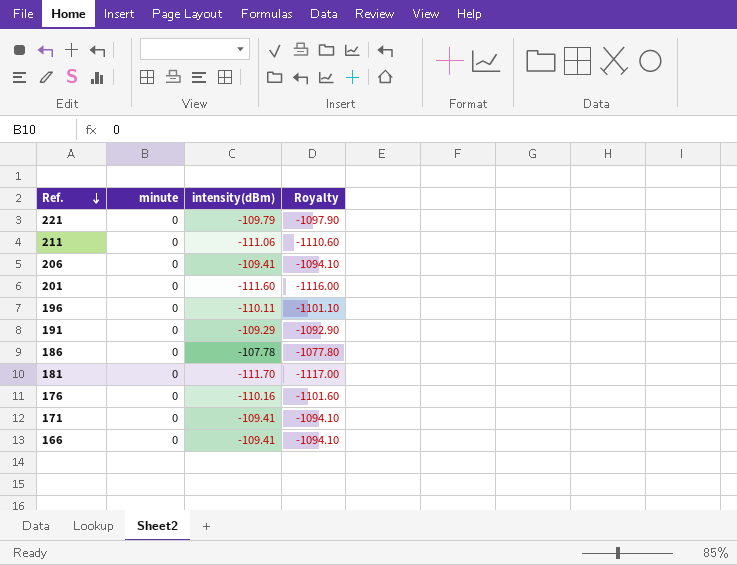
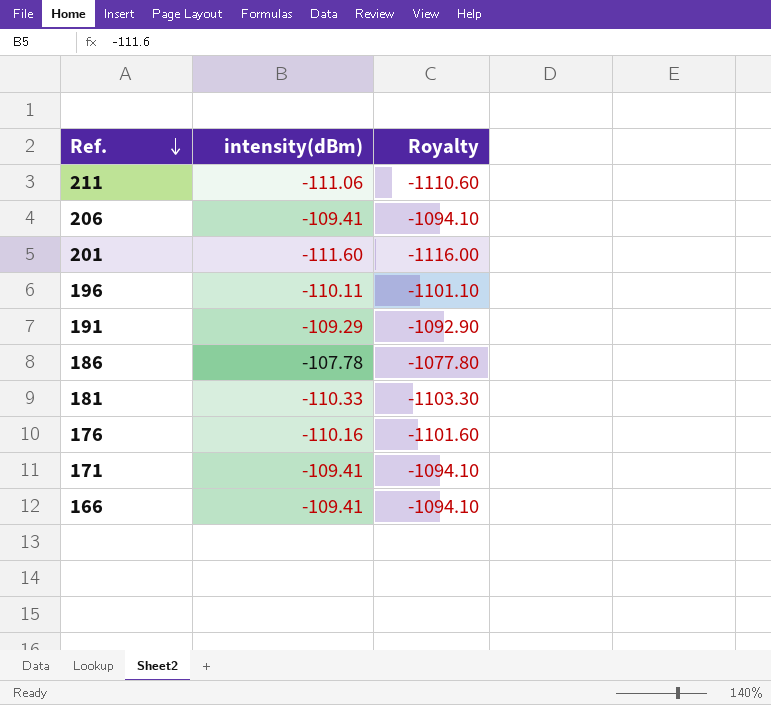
column minute | position: 2 -> none
row 221: 0 | -109.79 | -1097.90 -> none
181 | intensity(dBm): -111.70 -> -110.33
181 | Royalty: -1117.00 -> -1103.30

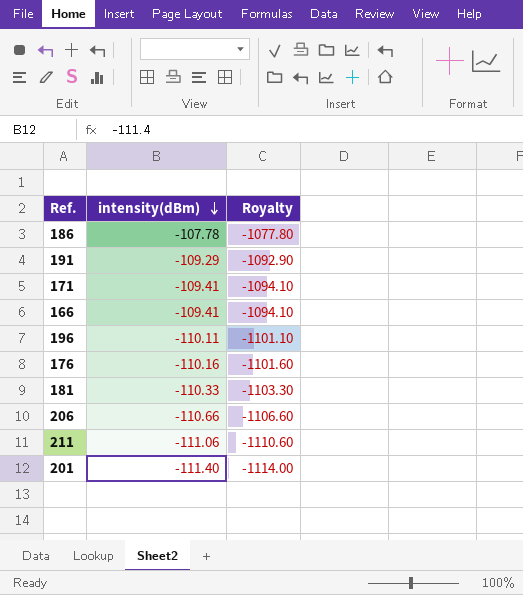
row order: Ref. descending -> intensity(dBm) descending
206 | intensity(dBm): -109.41 -> -110.66
206 | Royalty: -1094.10 -> -1106.60
201 | intensity(dBm): -111.60 -> -111.40
201 | Royalty: -1116.00 -> -1114.00

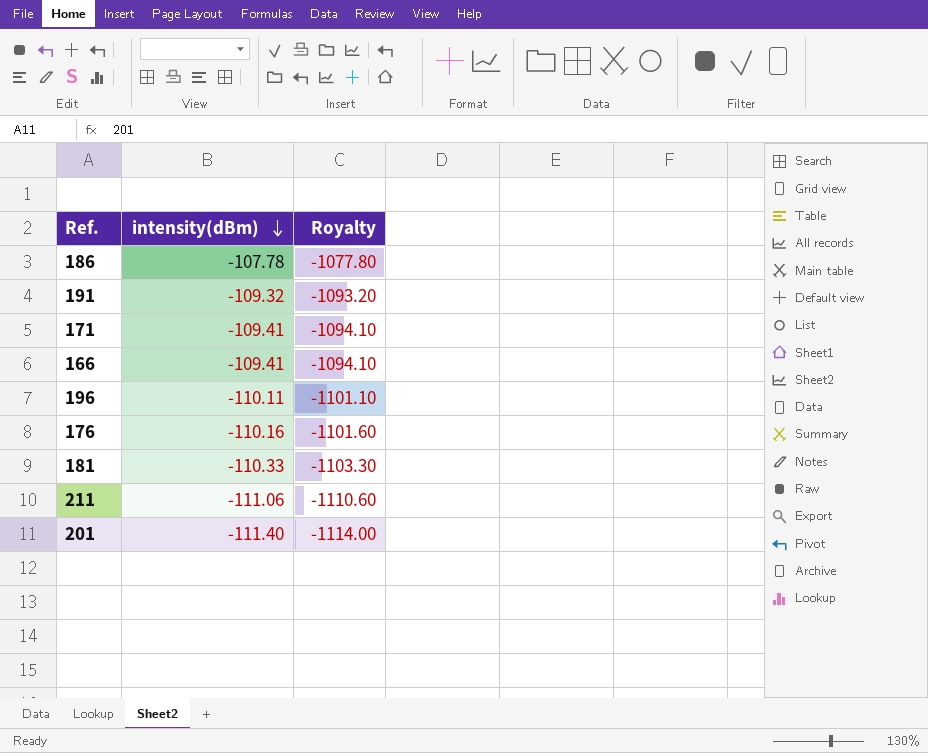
row 206: -110.66 | -1106.60 -> none
191 | intensity(dBm): -109.29 -> -109.32
191 | Royalty: -1092.90 -> -1093.20

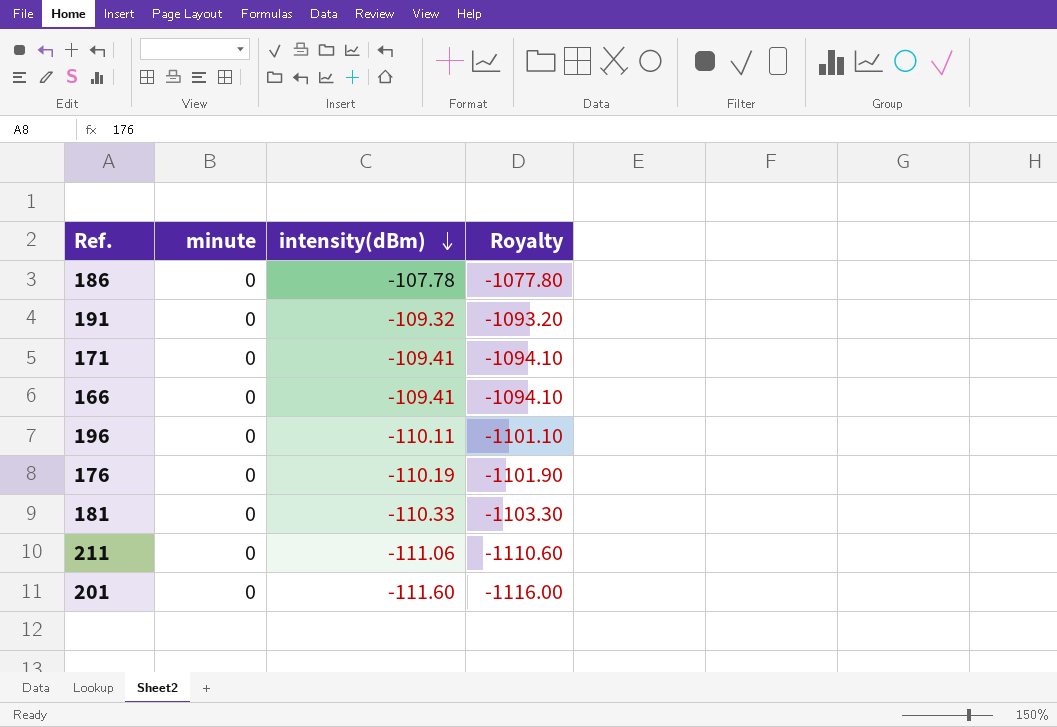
column minute | position: none -> 2
176 | intensity(dBm): -110.16 -> -110.19
176 | Royalty: -1101.60 -> -1101.90
201 | intensity(dBm): -111.40 -> -111.60
201 | Royalty: -1114.00 -> -1116.00

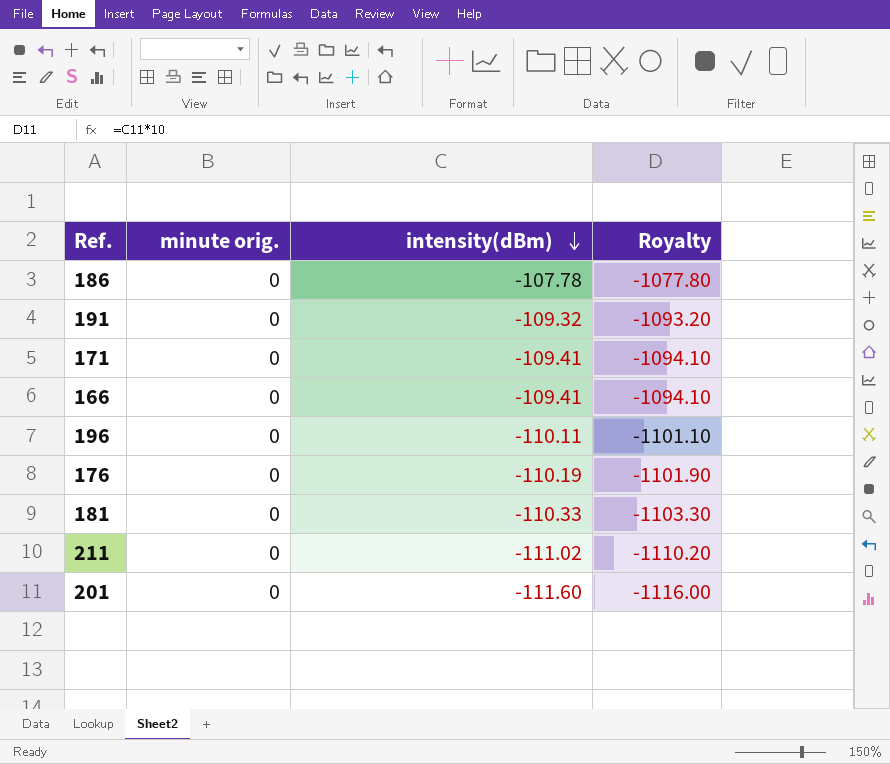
column name: minute -> minute orig.
211 | intensity(dBm): -111.06 -> -111.02
211 | Royalty: -1110.60 -> -1110.20

